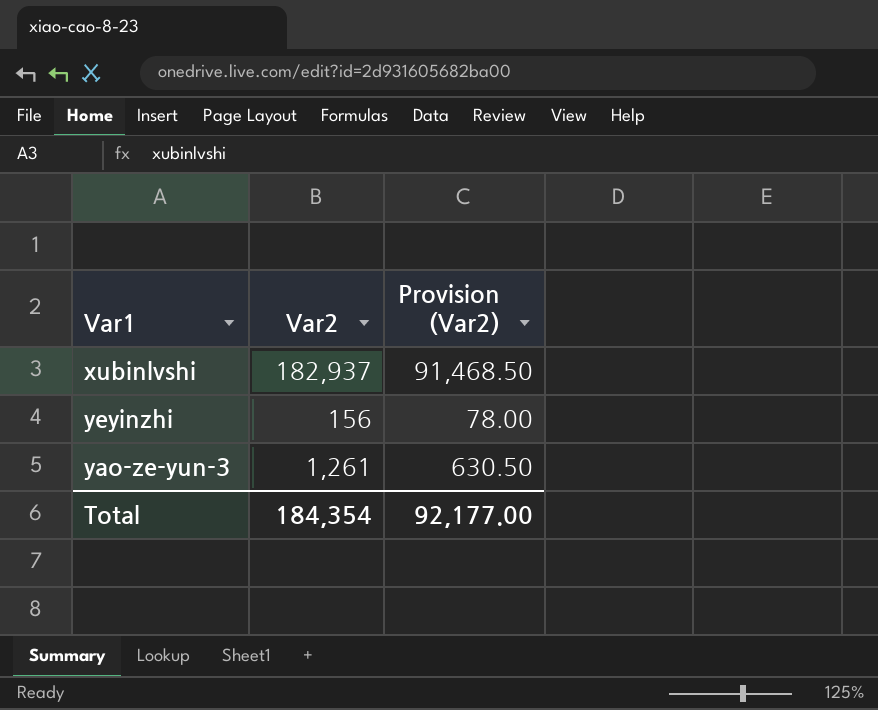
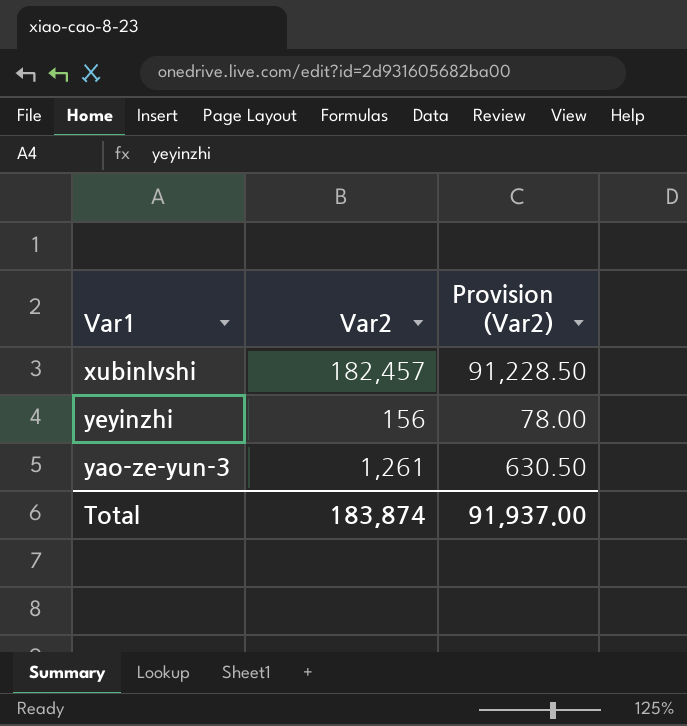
xubinlvshi | Var2: 182,937 -> 182,457
xubinlvshi | Provision (Var2): 91,468.50 -> 91,228.50
Total | Var2: 184,354 -> 183,874
Total | Provision (Var2): 92,177.00 -> 91,937.00

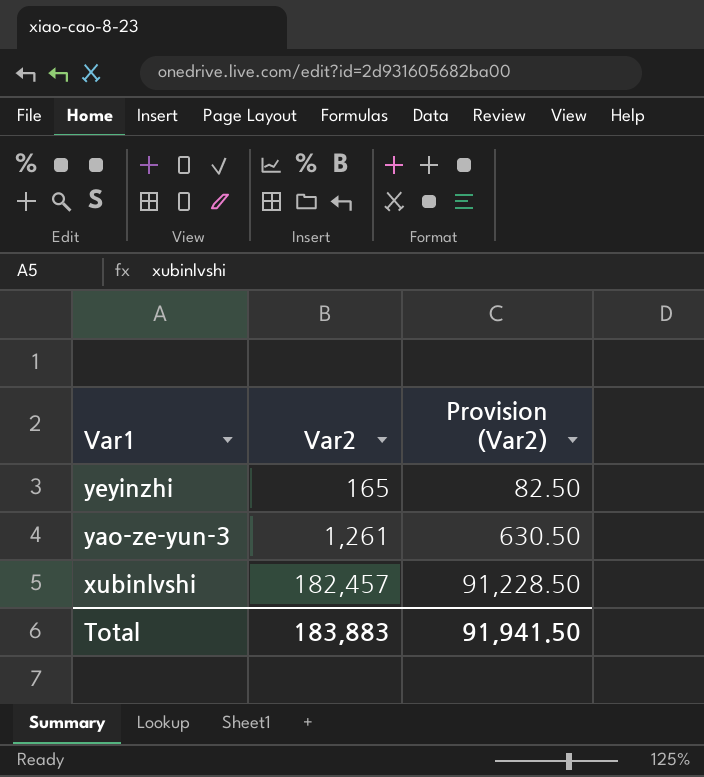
row order: none -> Var1 descending
yeyinzhi | Var2: 156 -> 165
yeyinzhi | Provision (Var2): 78.00 -> 82.50
Total | Var2: 183,874 -> 183,883
Total | Provision (Var2): 91,937.00 -> 91,941.50

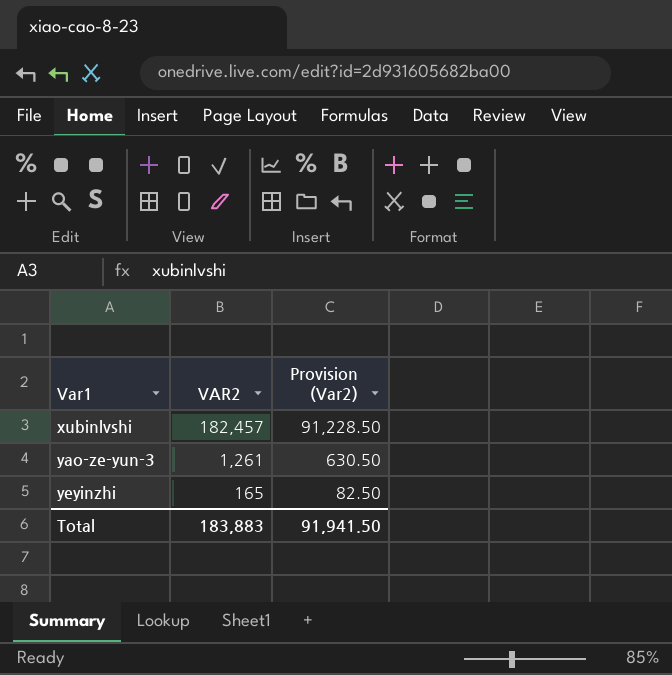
row order: Var1 descending -> Var1 ascending
column name: Var2 -> VAR2

